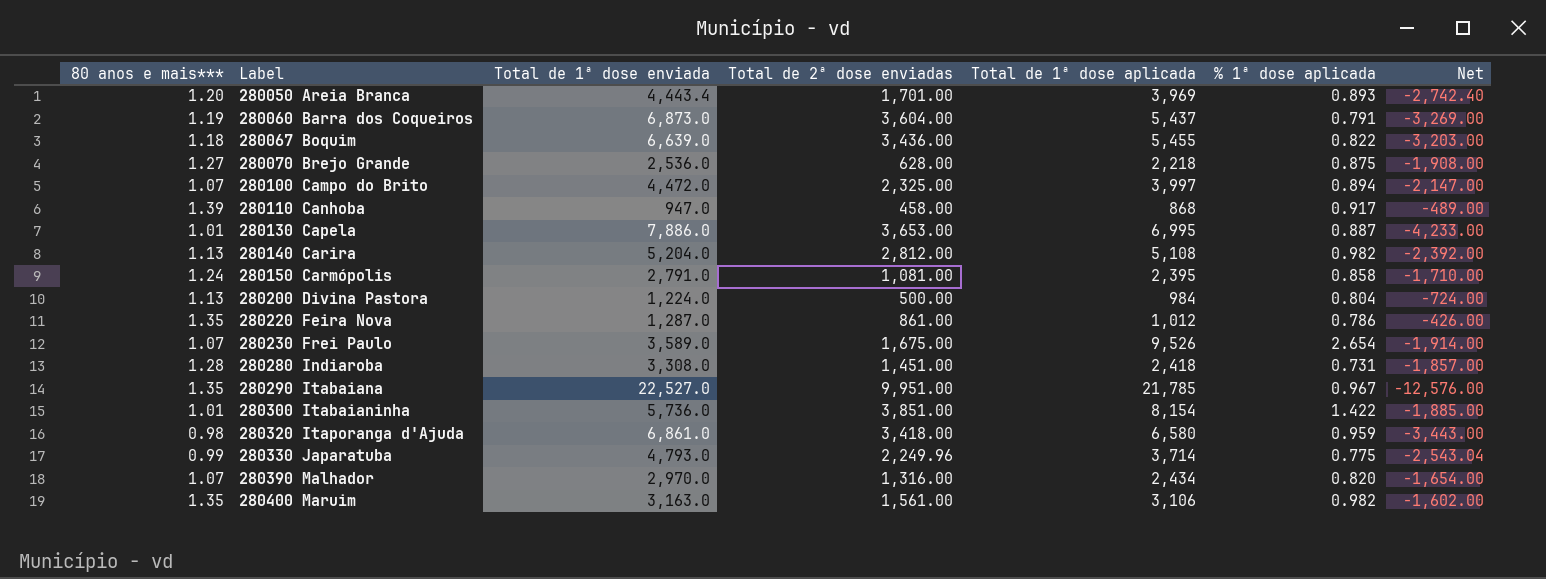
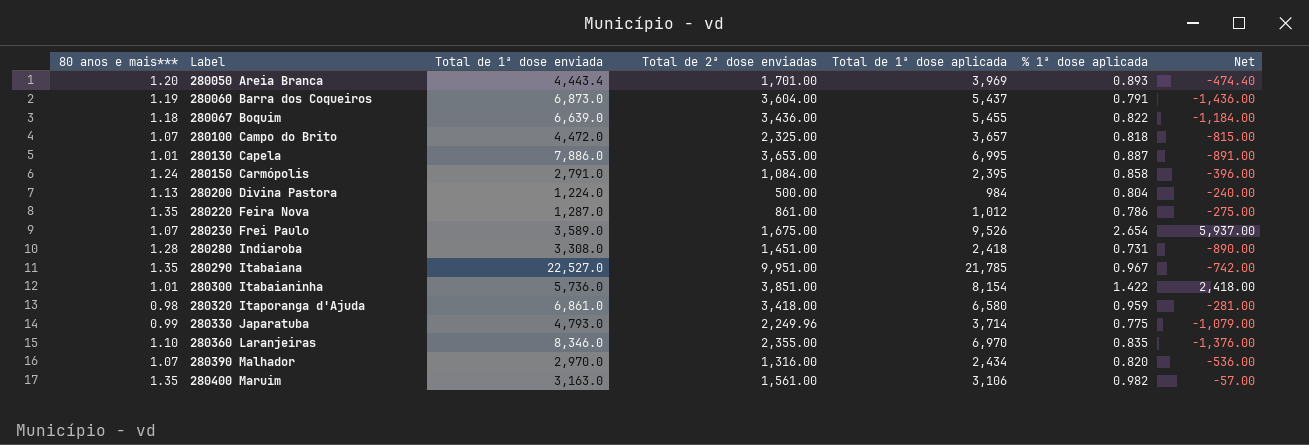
column Net | formula: [Total de 2ª dose enviadas] - [Total de 1ª dose enviada] -> [Total de 1ª dose aplicada] - [Total de 1ª dose enviada]
row 280070 Brejo Grande: 1.27 | 2,536.0 | 628.00 | 2,218 | 0.875 | -1,908.00 -> none
row 280110 Canhoba: 1.39 | 947.0 | 458.00 | 868 | 0.917 | -489.00 -> none
row 280140 Carira: 1.13 | 5,204.0 | 2,812.00 | 5,108 | 0.982 | -2,392.00 -> none
280100 Campo do Brito | Total de 1ª dose aplicada: 3,997 -> 3,657
280100 Campo do Brito | % 1ª dose aplicada: 0.894 -> 0.818
280150 Carmópolis | Total de 2ª dose enviadas: 1,081.00 -> 1,084.00
row 280360 Laranjeiras: none -> 1.10 | 8,346.0 | 2,355.00 | 6,970 | 0.835 | -1,376.00

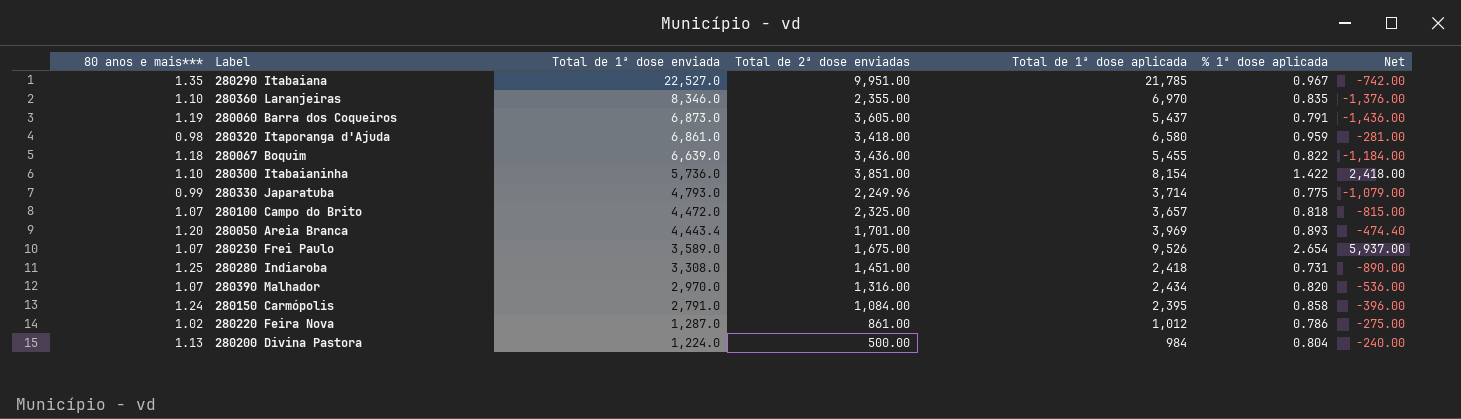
row order: Label ascending -> Total de 1ª dose enviada descending
row 280130 Capela: 1.01 | 7,886.0 | 3,653.00 | 6,995 | 0.887 | -891.00 -> none
row 280400 Maruim: 1.35 | 3,163.0 | 1,561.00 | 3,106 | 0.982 | -57.00 -> none
280060 Barra dos Coqueiros | Total de 2ª dose enviadas: 3,604.00 -> 3,605.00
280300 Itabaianinha | 80 anos e mais***: 1.01 -> 1.10
280280 Indiaroba | 80 anos e mais***: 1.28 -> 1.25
280220 Feira Nova | 80 anos e mais***: 1.35 -> 1.02

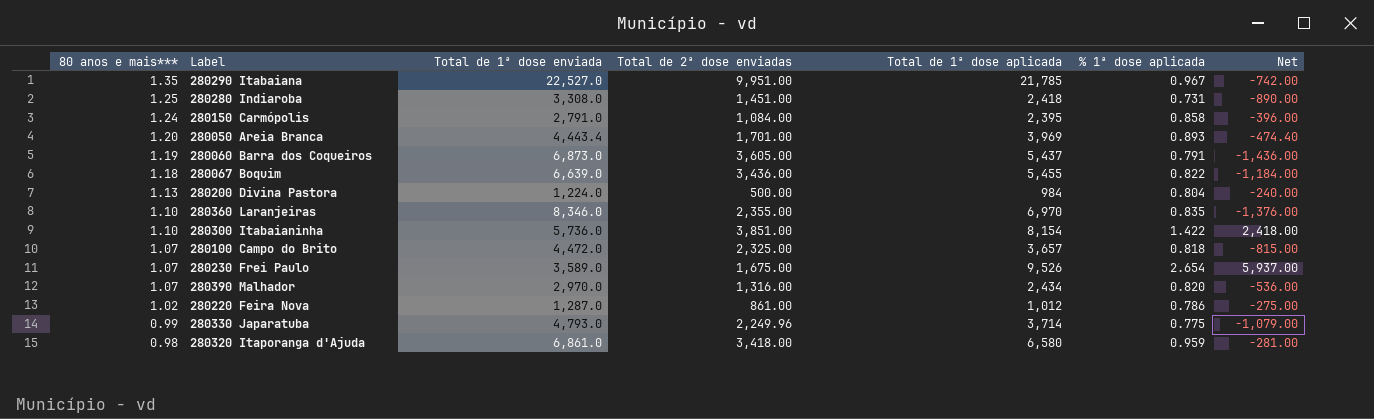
row order: Total de 1ª dose enviada descending -> 80 anos e mais*** descending

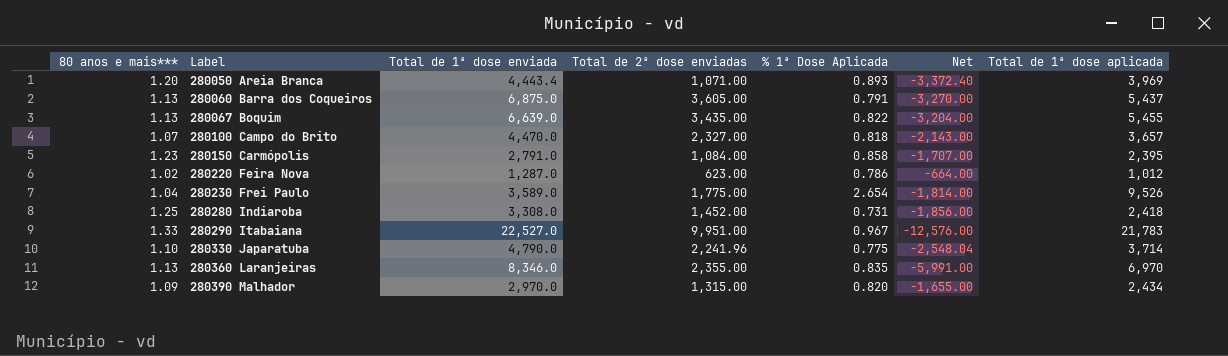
row order: 80 anos e mais*** descending -> Label ascending
column name: % 1ª dose aplicada -> % 1ª Dose Aplicada
column Net | formula: [Total de 1ª dose aplicada] - [Total de 1ª dose enviada] -> [Total de 2ª dose enviadas] - [Total de 1ª dose enviada]
column Total de 1ª dose aplicada | position: 5 -> 7
row 280200 Divina Pastora: 1.13 | 1,224.0 | 500.00 | 984 | 0.804 | -240.00 -> none
row 280300 Itabaianinha: 1.10 | 5,736.0 | 3,851.00 | 8,154 | 1.422 | 2,418.00 -> none
row 280320 Itaporanga d'Ajuda: 0.98 | 6,861.0 | 3,418.00 | 6,580 | 0.959 | -281.00 -> none
280050 Areia Branca | Total de 2ª dose enviadas: 1,701.00 -> 1,071.00
280060 Barra dos Coqueiros | 80 anos e mais***: 1.19 -> 1.13
280060 Barra dos Coqueiros | Total de 1ª dose enviada: 6,873.0 -> 6,875.0
280067 Boquim | 80 anos e mais***: 1.18 -> 1.13
280067 Boquim | Total de 2ª dose enviadas: 3,436.00 -> 3,435.00
280100 Campo do Brito | Total de 1ª dose enviada: 4,472.0 -> 4,470.0
280100 Campo do Brito | Total de 2ª dose enviadas: 2,325.00 -> 2,327.00
280150 Carmópolis | 80 anos e mais***: 1.24 -> 1.23
280220 Feira Nova | Total de 2ª dose enviadas: 861.00 -> 623.00
280230 Frei Paulo | 80 anos e mais***: 1.07 -> 1.04
280230 Frei Paulo | Total de 2ª dose enviadas: 1,675.00 -> 1,775.00
280280 Indiaroba | Total de 2ª dose enviadas: 1,451.00 -> 1,452.00
280290 Itabaiana | 80 anos e mais***: 1.35 -> 1.33
280290 Itabaiana | Total de 1ª dose aplicada: 21,785 -> 21,783
280330 Japaratuba | 80 anos e mais***: 0.99 -> 1.10
280330 Japaratuba | Total de 1ª dose enviada: 4,793.0 -> 4,790.0
280330 Japaratuba | Total de 2ª dose enviadas: 2,249.96 -> 2,241.96
280360 Laranjeiras | 80 anos e mais***: 1.10 -> 1.13
280390 Malhador | 80 anos e mais***: 1.07 -> 1.09
280390 Malhador | Total de 2ª dose enviadas: 1,316.00 -> 1,315.00

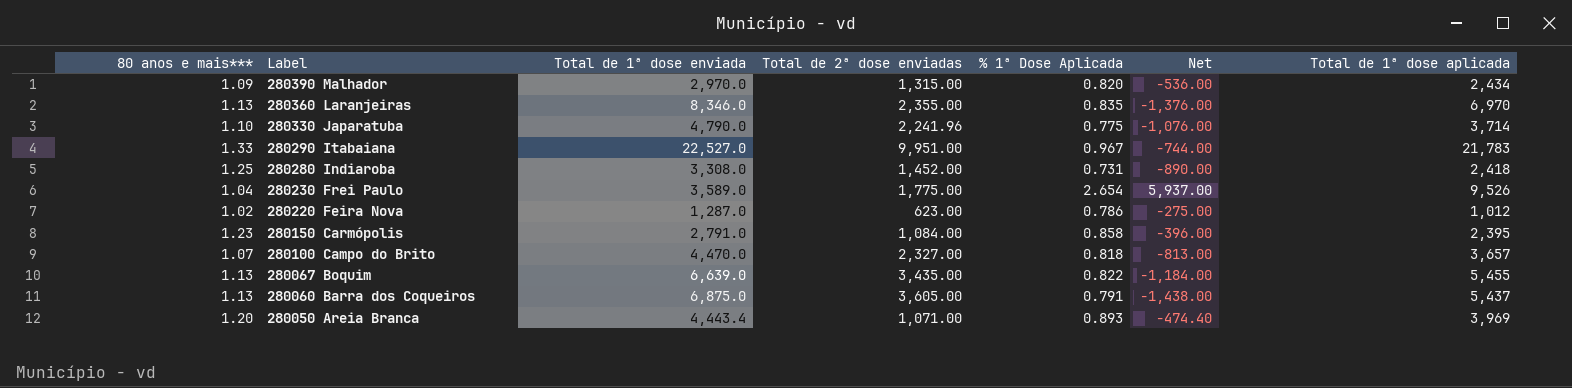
row order: Label ascending -> Label descending
column Net | formula: [Total de 2ª dose enviadas] - [Total de 1ª dose enviada] -> [Total de 1ª dose aplicada] - [Total de 1ª dose enviada]

